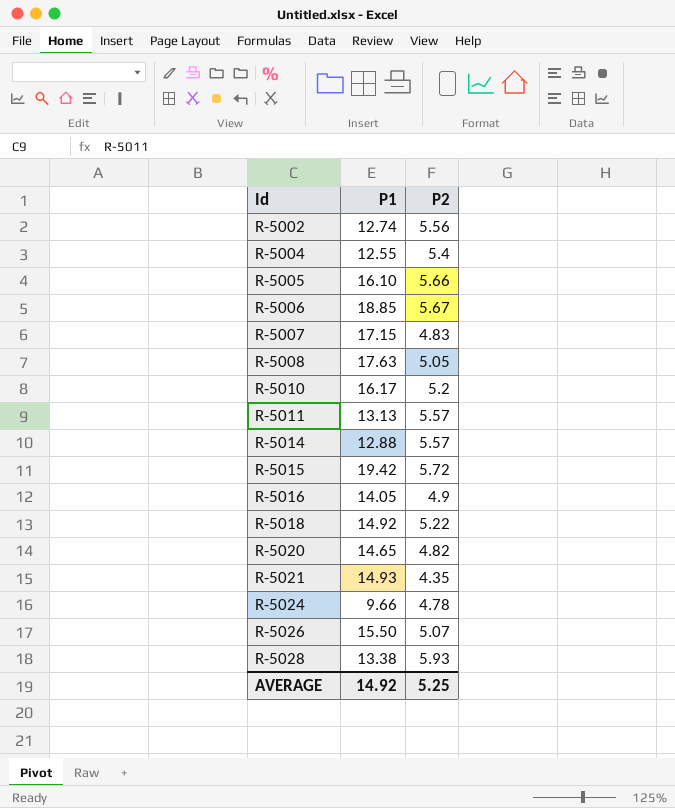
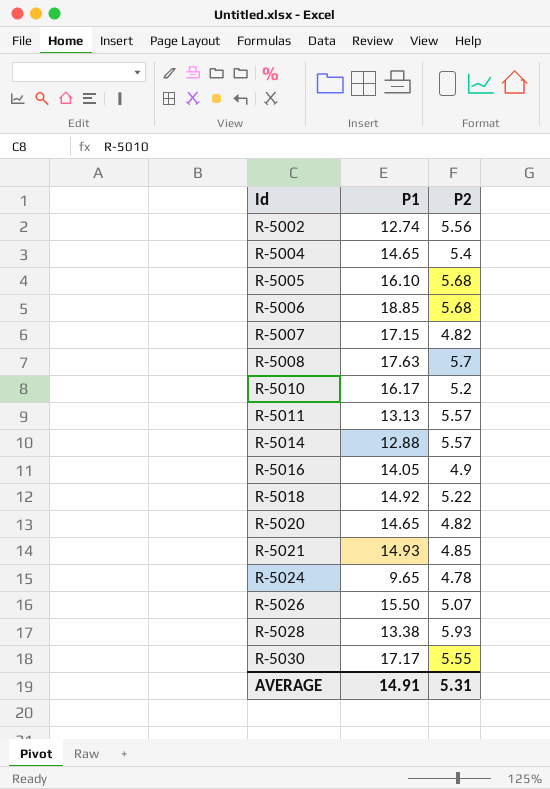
row R-5015: 19.42 | 5.72 -> none
R-5004 | P1: 12.55 -> 14.65
R-5005 | P2: 5.66 -> 5.68
R-5006 | P2: 5.67 -> 5.68
R-5007 | P2: 4.83 -> 4.82
R-5008 | P2: 5.05 -> 5.7
R-5021 | P2: 4.35 -> 4.85
R-5024 | P1: 9.66 -> 9.65
row R-5030: none -> 17.17 | 5.55
AVERAGE | P1: 14.92 -> 14.91
AVERAGE | P2: 5.25 -> 5.31

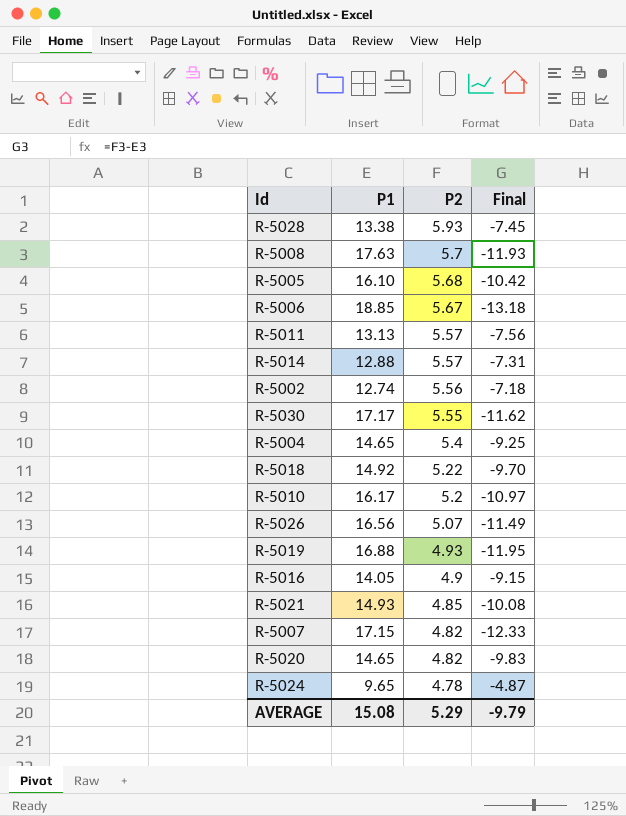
row order: Id ascending -> P2 descending
column Final | formula: none -> [P2] - [P1]
R-5006 | P2: 5.68 -> 5.67
R-5026 | P1: 15.50 -> 16.56
row R-5019: none -> 16.88 | 4.93 | -11.95
AVERAGE | P1: 14.91 -> 15.08
AVERAGE | P2: 5.31 -> 5.29

